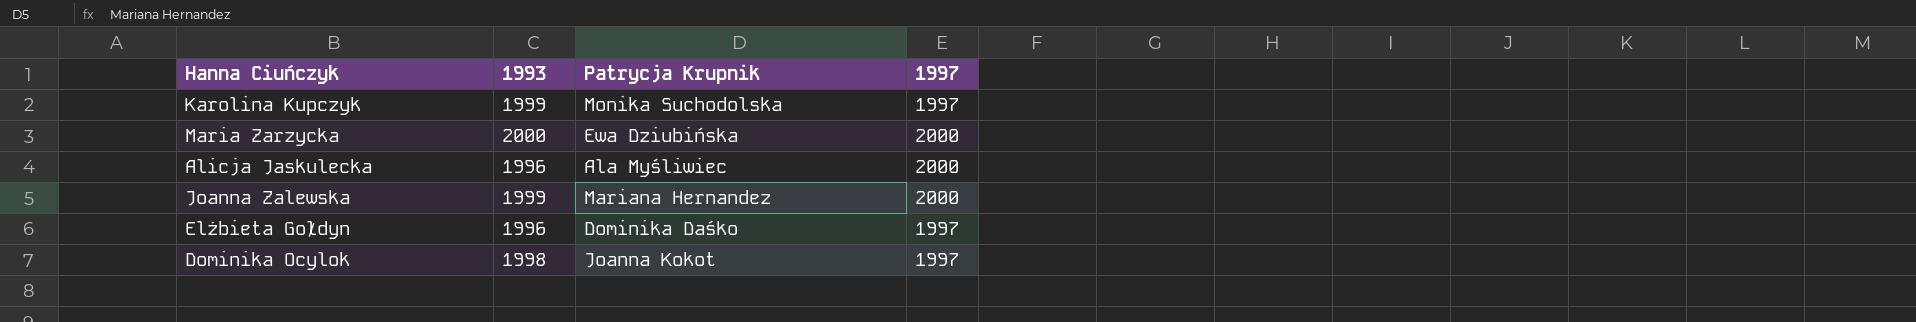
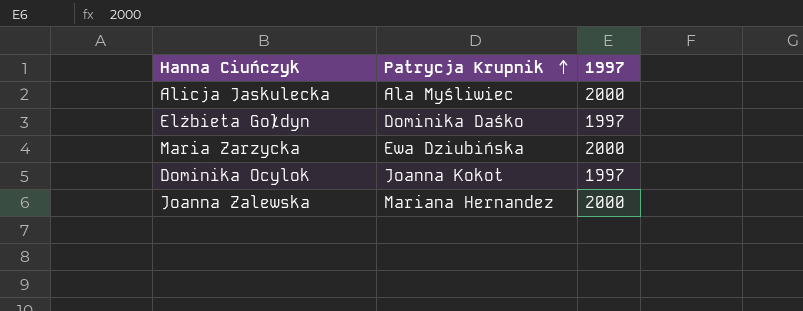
row order: none -> Patrycja Krupnik ascending
column 1993 | position: 2 -> none
row Karolina Kupczyk: 1999 | Monika Suchodolska | 1997 -> none

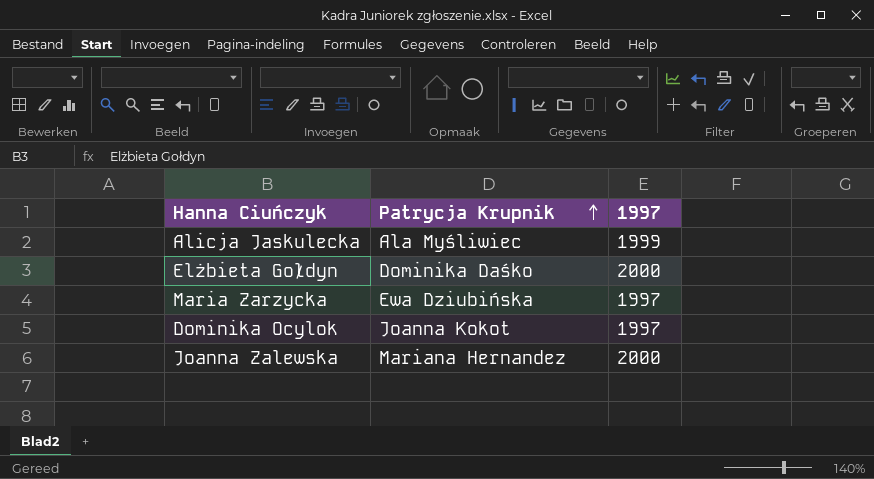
Alicja Jaskulecka | 1997: 2000 -> 1999
Elżbieta Gołdyn | 1997: 1997 -> 2000
Maria Zarzycka | 1997: 2000 -> 1997

